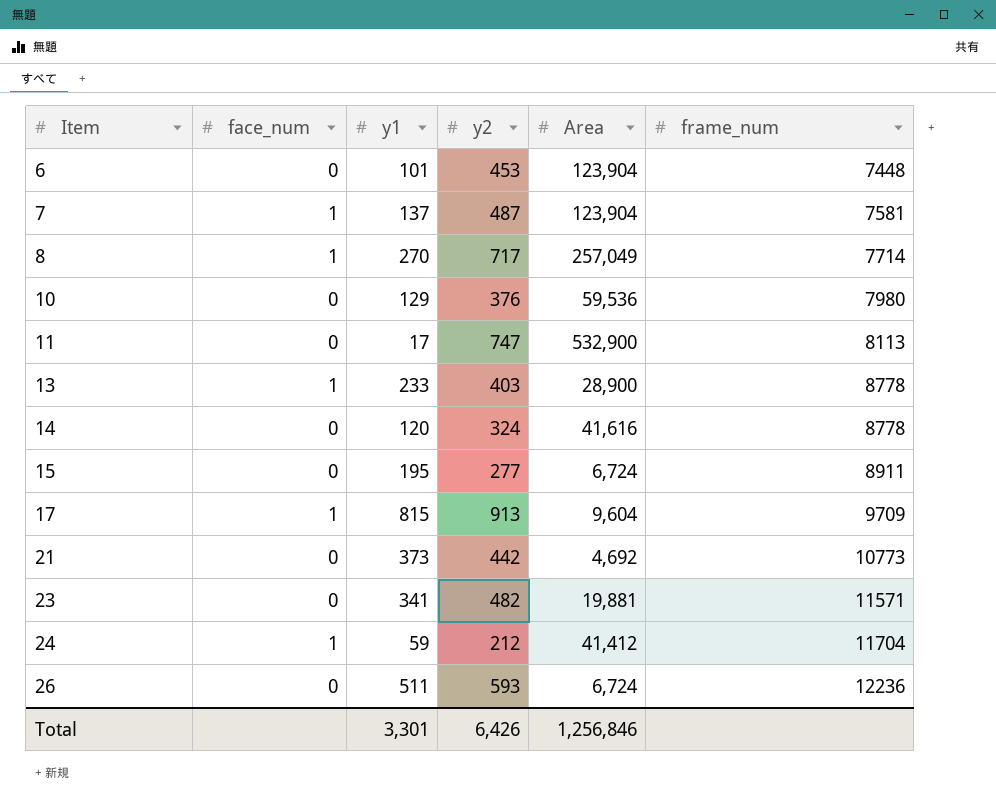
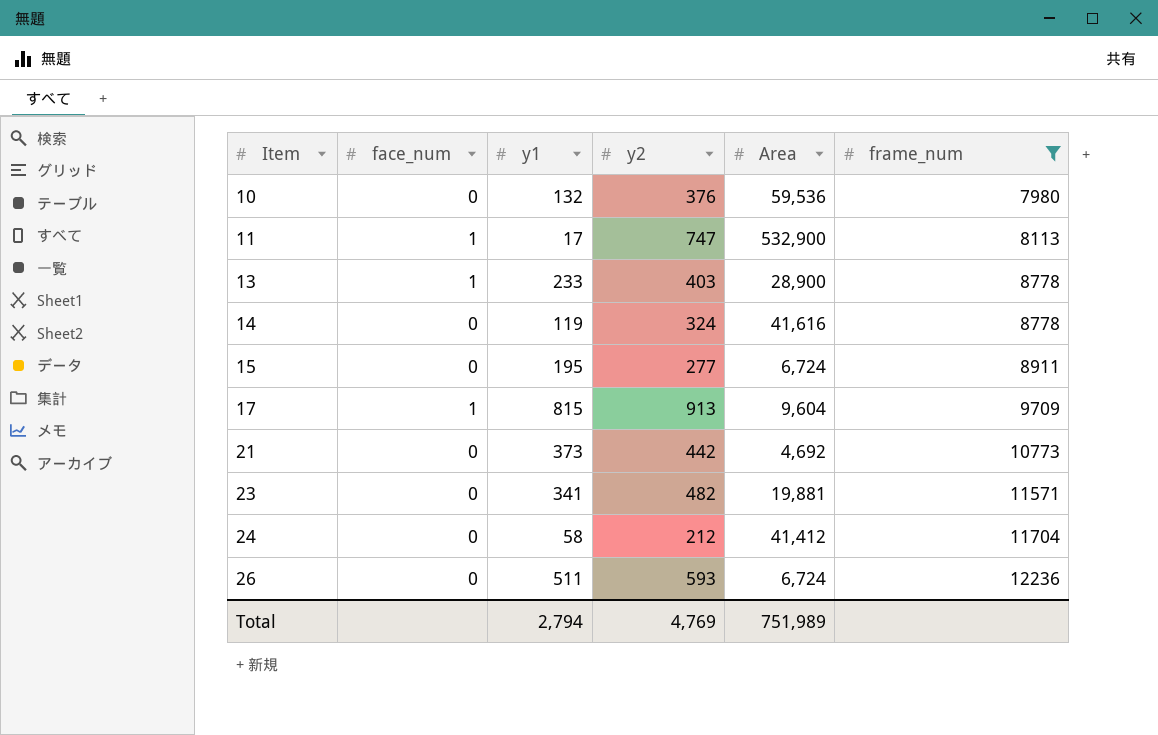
filter: none -> frame_num >= 7980
10 | y1: 129 -> 132
11 | face_num: 0 -> 1
14 | y1: 120 -> 119
24 | face_num: 1 -> 0
24 | y1: 59 -> 58
Total | y1: 3,301 -> 2,794
Total | y2: 6,426 -> 4,769
Total | Area: 1,256,846 -> 751,989

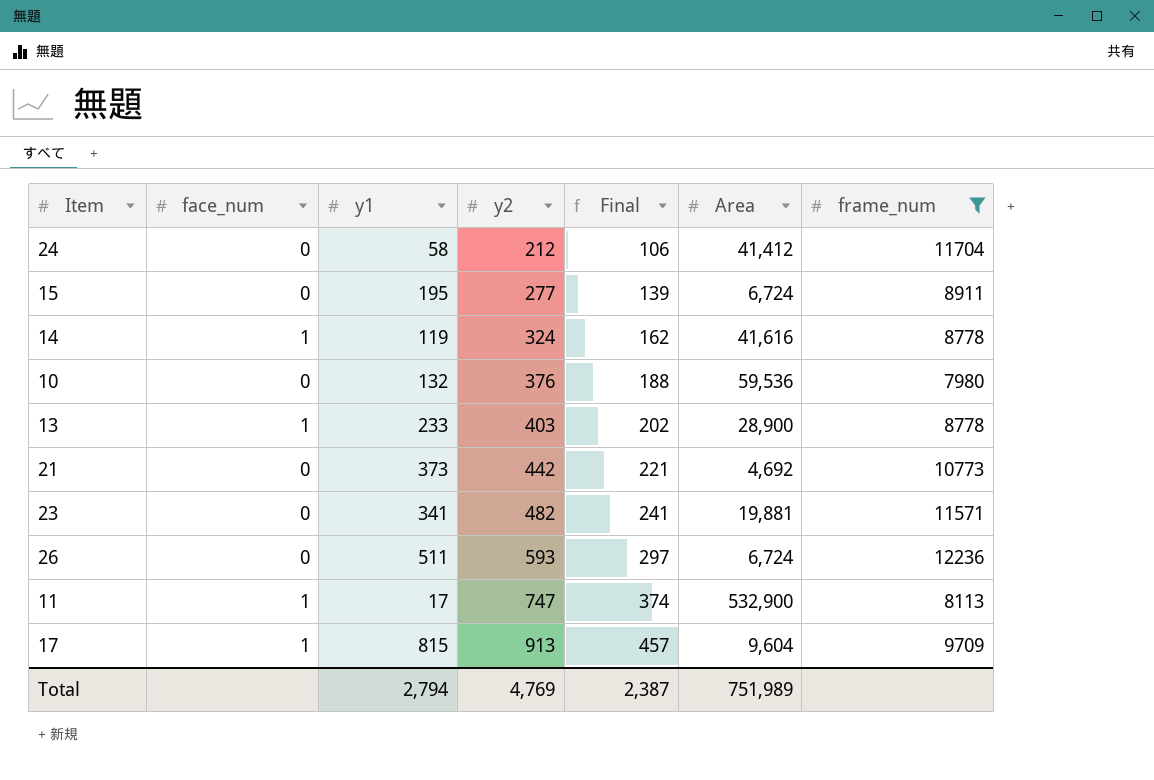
row order: Item ascending -> y2 ascending
column Final | formula: none -> [y2] * 0.5
14 | face_num: 0 -> 1

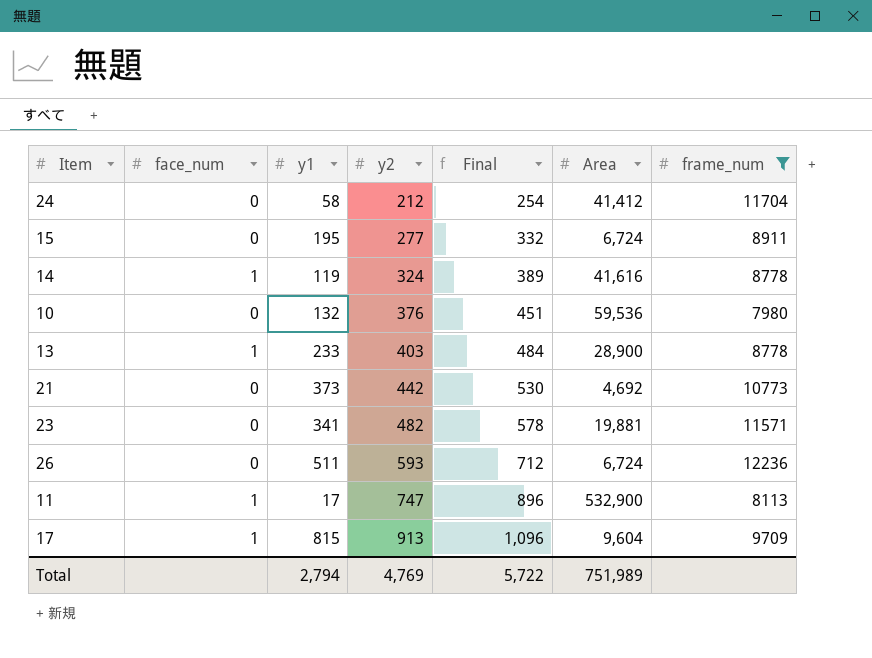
column Final | formula: [y2] * 0.5 -> [y2] * 1.2
Total | Final: 2,387 -> 5,722

